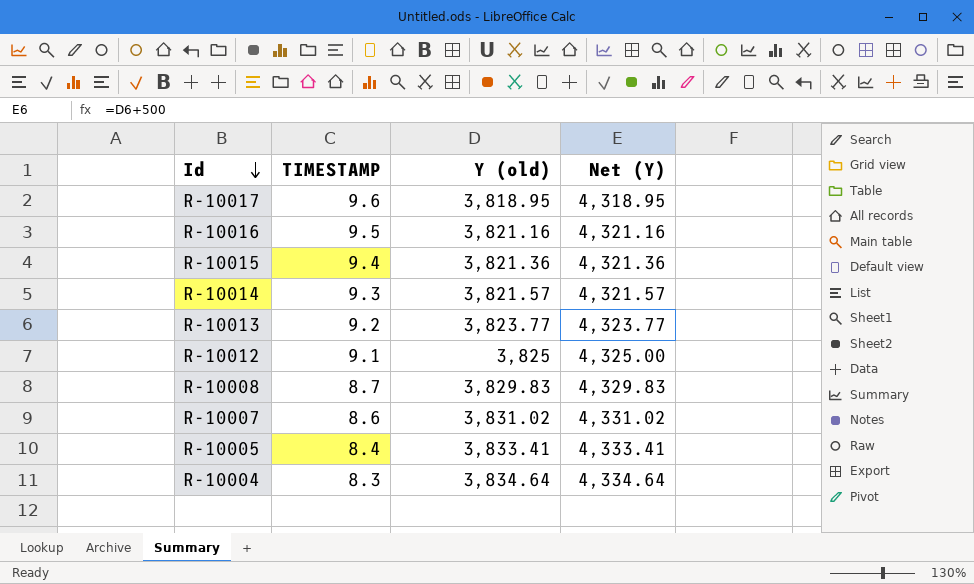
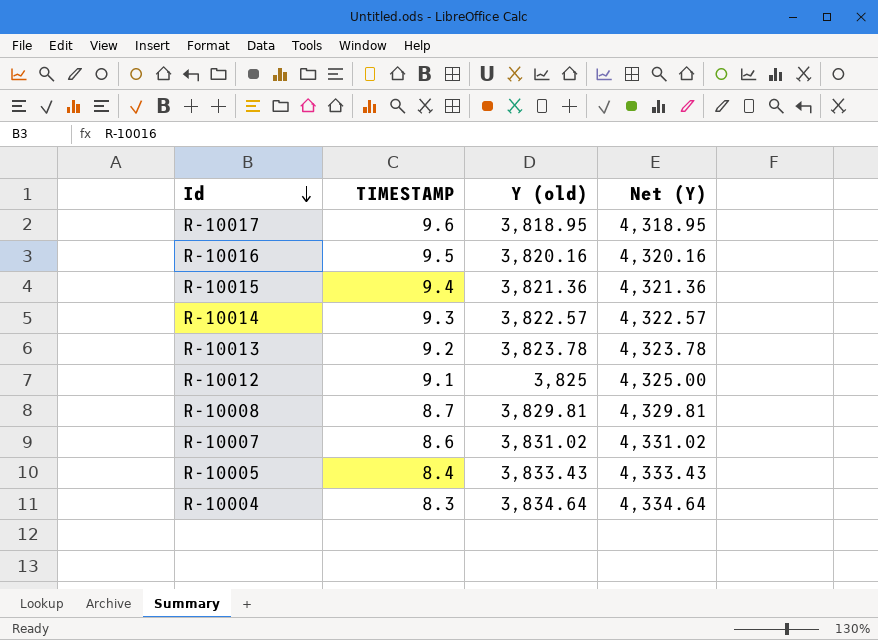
R-10016 | Y (old): 3,821.16 -> 3,820.16
R-10016 | Net (Y): 4,321.16 -> 4,320.16
R-10014 | Y (old): 3,821.57 -> 3,822.57
R-10014 | Net (Y): 4,321.57 -> 4,322.57
R-10013 | Y (old): 3,823.77 -> 3,823.78
R-10013 | Net (Y): 4,323.77 -> 4,323.78
R-10008 | Y (old): 3,829.83 -> 3,829.81
R-10008 | Net (Y): 4,329.83 -> 4,329.81
R-10005 | Y (old): 3,833.41 -> 3,833.43
R-10005 | Net (Y): 4,333.41 -> 4,333.43

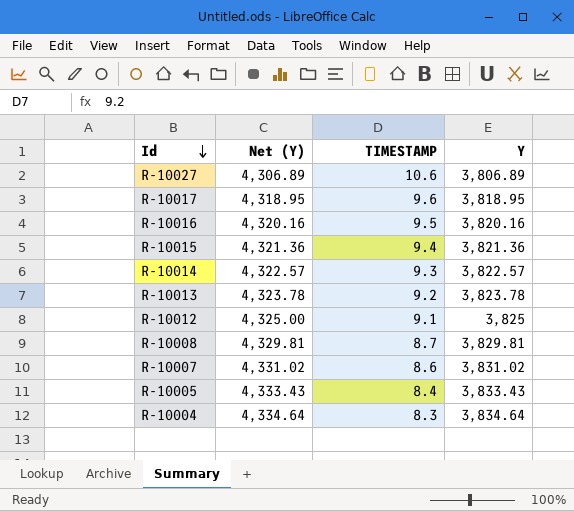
column Net (Y) | position: 4 -> 2
column name: Y (old) -> Y
row R-10027: none -> 4,306.89 | 10.6 | 3,806.89

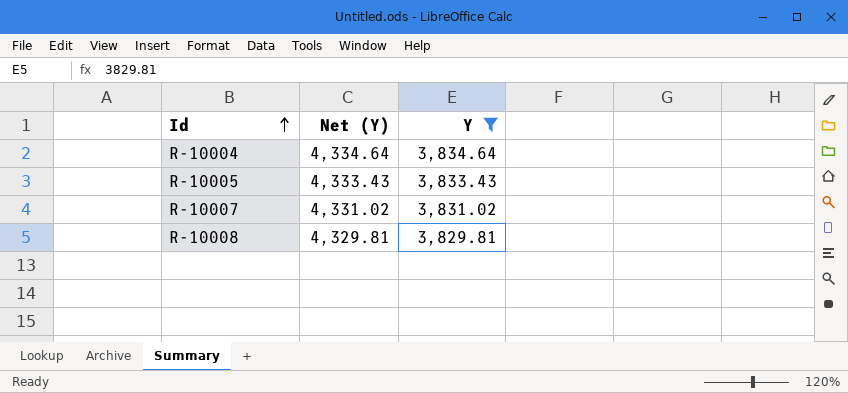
filter: none -> Y >= 3,829.81
row order: Id descending -> Id ascending
column TIMESTAMP | position: 3 -> none

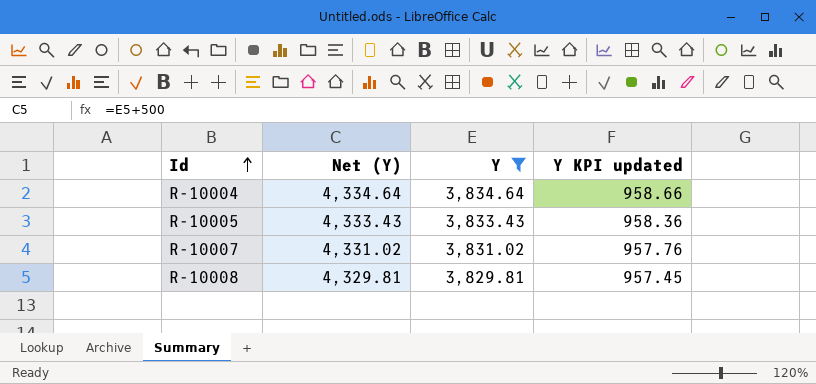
column Y KPI updated | formula: none -> [Y] * 0.25

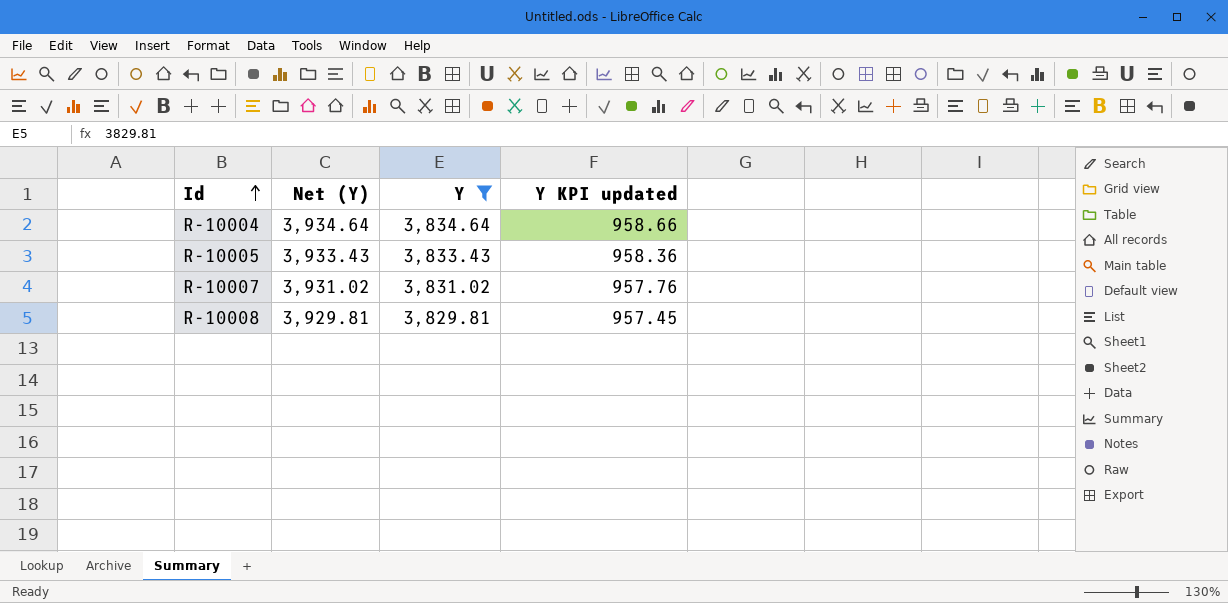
column Net (Y) | formula: [Y] + 500 -> [Y] + 100

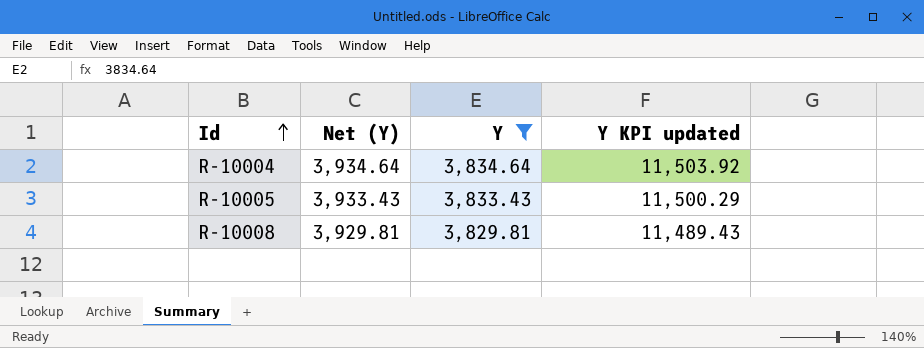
column Y KPI updated | formula: [Y] * 0.25 -> [Y] * 3
row R-10007: 3,931.02 | 3,831.02 | 957.76 -> none

